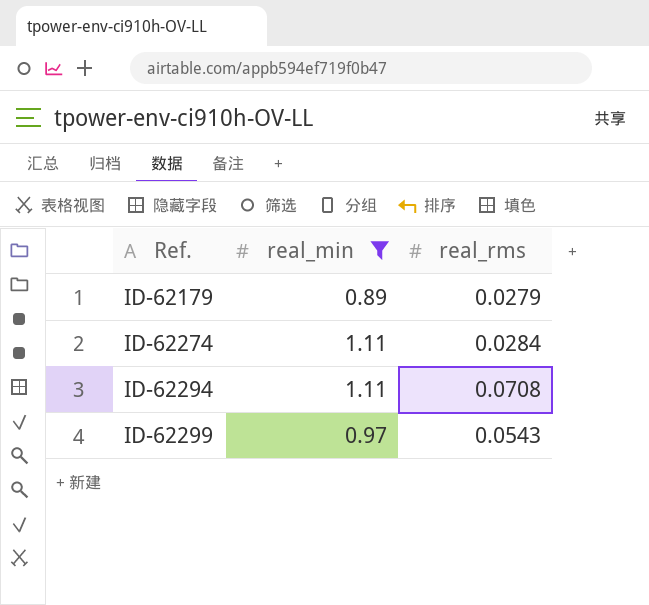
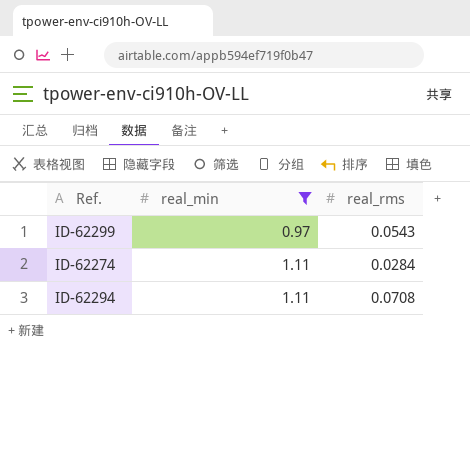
row order: Ref. ascending -> real_min ascending
row ID-62179: 0.89 | 0.0279 -> none

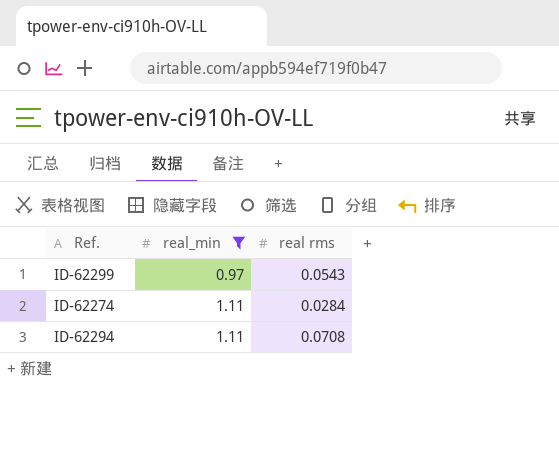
column name: real_rms -> real rms

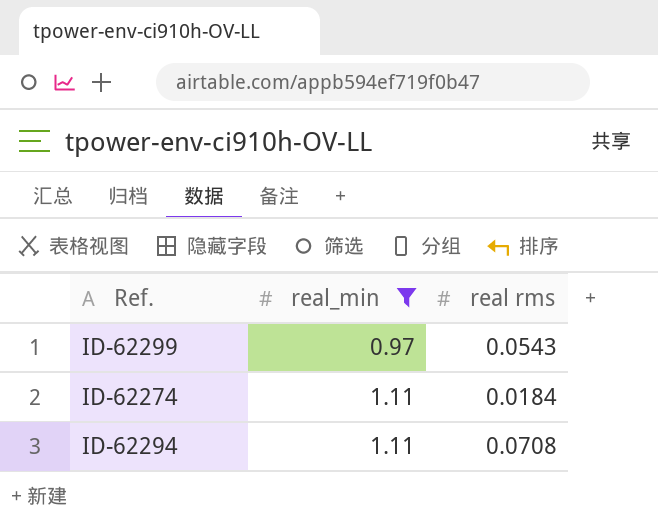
ID-62274 | real rms: 0.0284 -> 0.0184

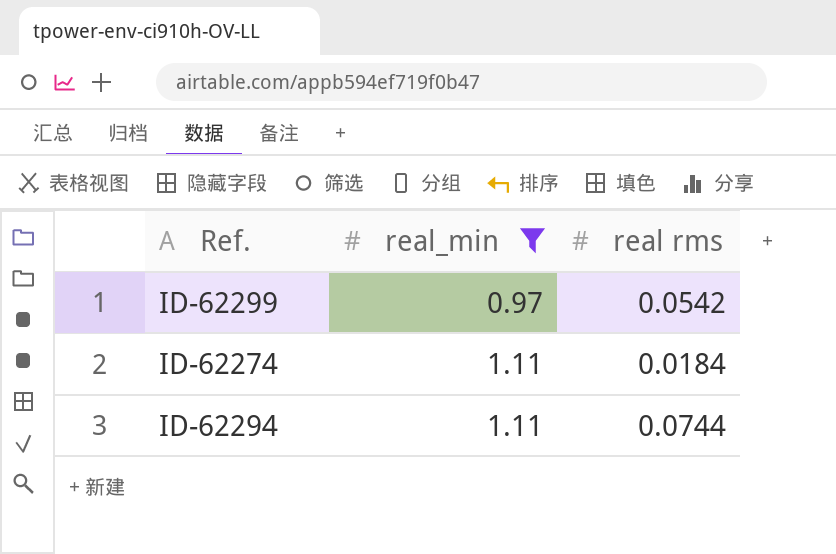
ID-62299 | real rms: 0.0543 -> 0.0542
ID-62294 | real rms: 0.0708 -> 0.0744

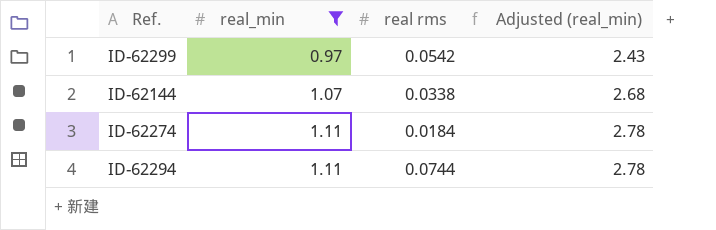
column Adjusted (real_min) | formula: none -> [real_min] * 2.5
row ID-62144: none -> 1.07 | 0.0338 | 2.68

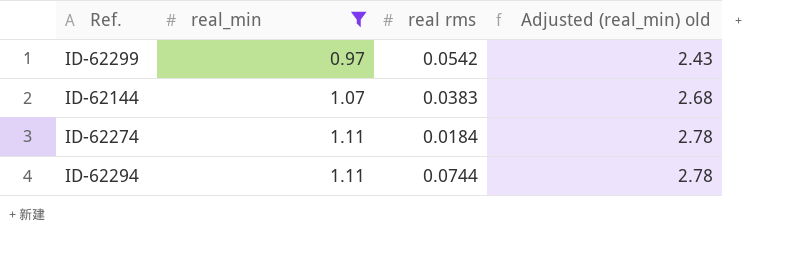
column name: Adjusted (real_min) -> Adjusted (real_min) old
ID-62144 | real rms: 0.0338 -> 0.0383

